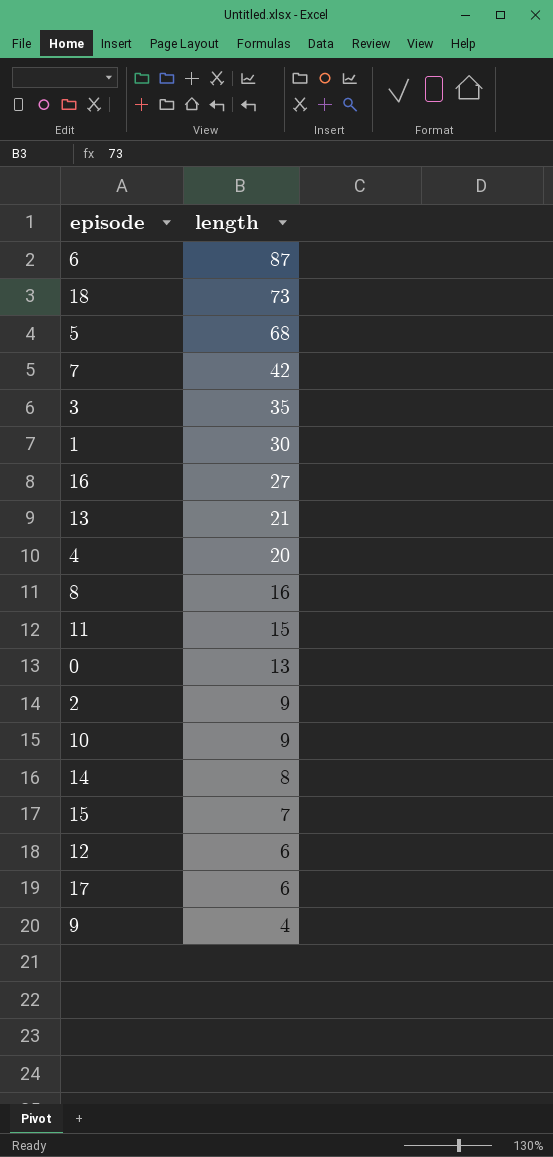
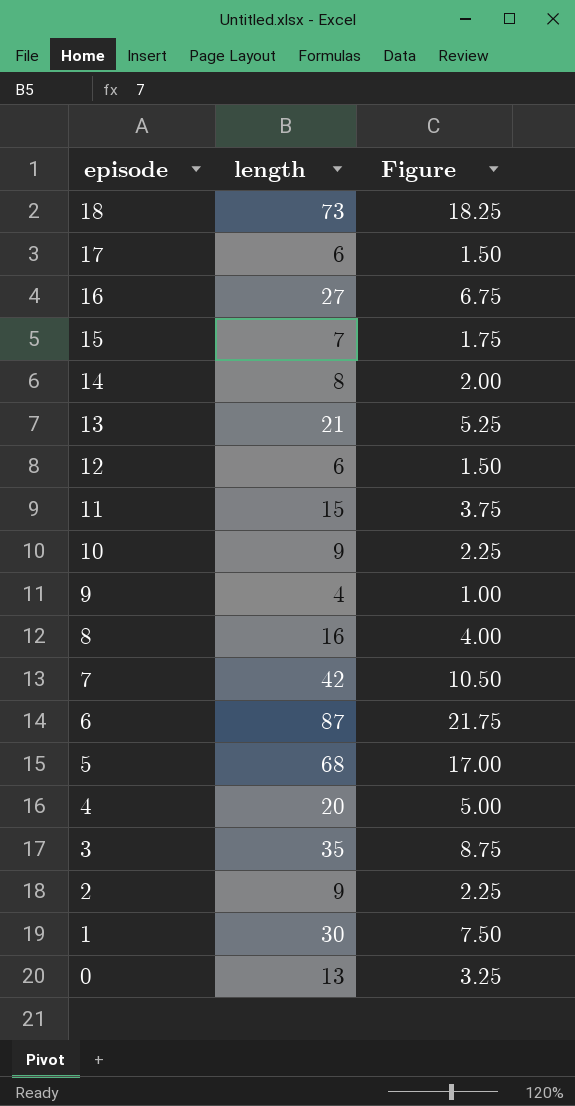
row order: length descending -> episode descending
column Figure | formula: none -> [length] * 0.25

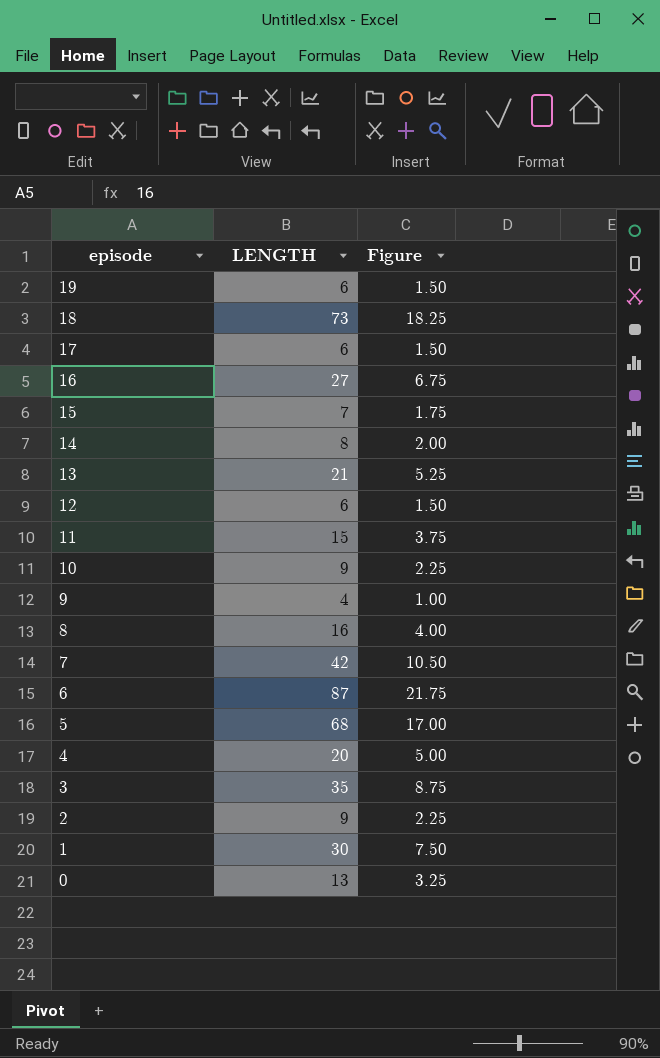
column name: length -> LENGTH
row 19: none -> 6 | 1.50

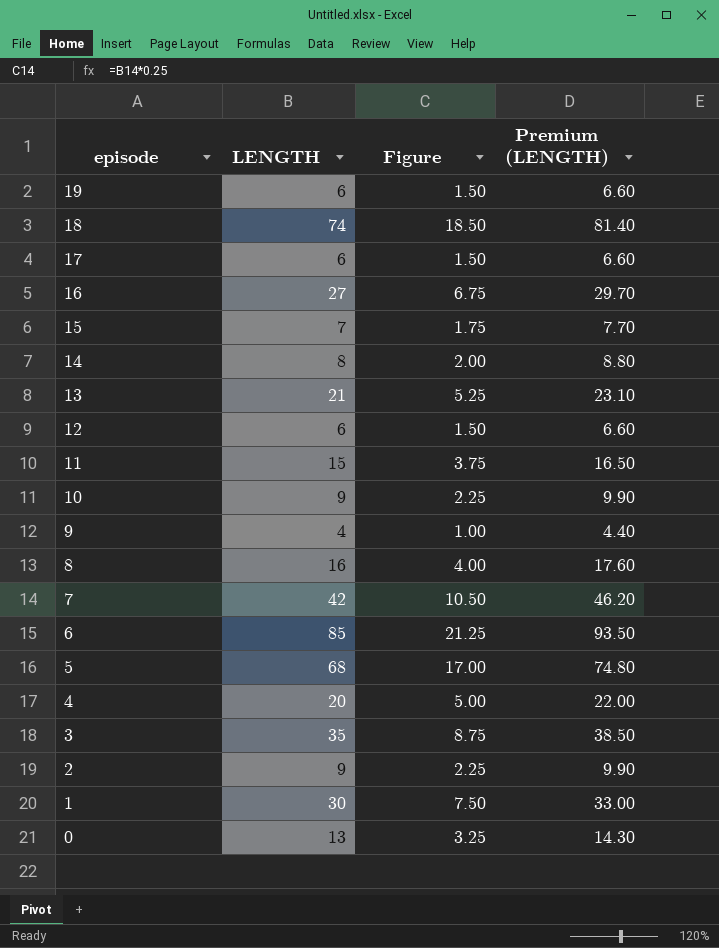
column Premium (LENGTH) | formula: none -> [LENGTH] * 1.1
18 | LENGTH: 73 -> 74
18 | Figure: 18.25 -> 18.50
6 | LENGTH: 87 -> 85
6 | Figure: 21.75 -> 21.25

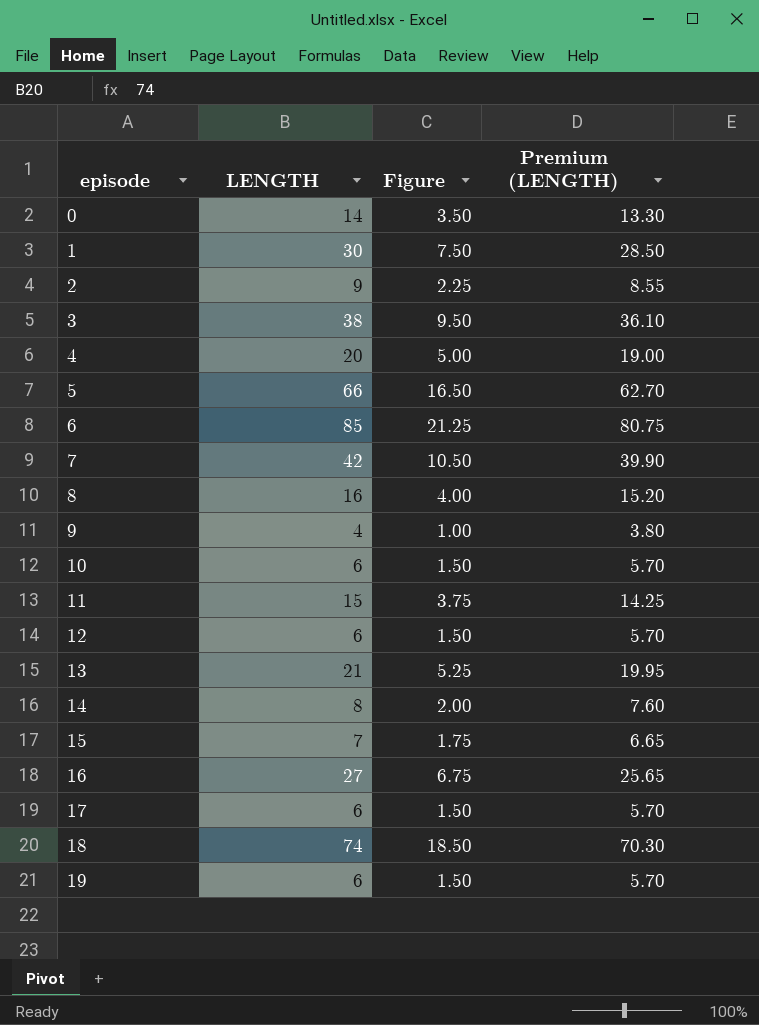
row order: episode descending -> episode ascending
column Premium (LENGTH) | formula: [LENGTH] * 1.1 -> [LENGTH] * 0.95
0 | LENGTH: 13 -> 14
0 | Figure: 3.25 -> 3.50
3 | LENGTH: 35 -> 38
3 | Figure: 8.75 -> 9.50
5 | LENGTH: 68 -> 66
5 | Figure: 17.00 -> 16.50
10 | LENGTH: 9 -> 6
10 | Figure: 2.25 -> 1.50

